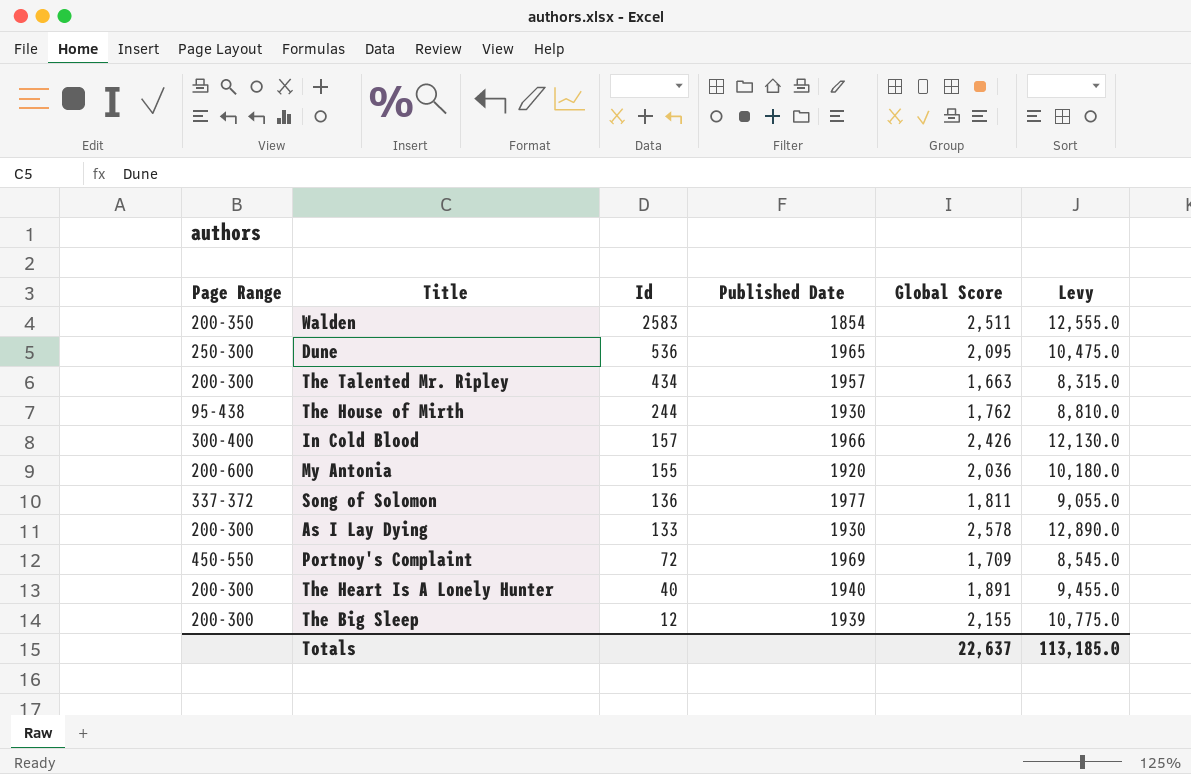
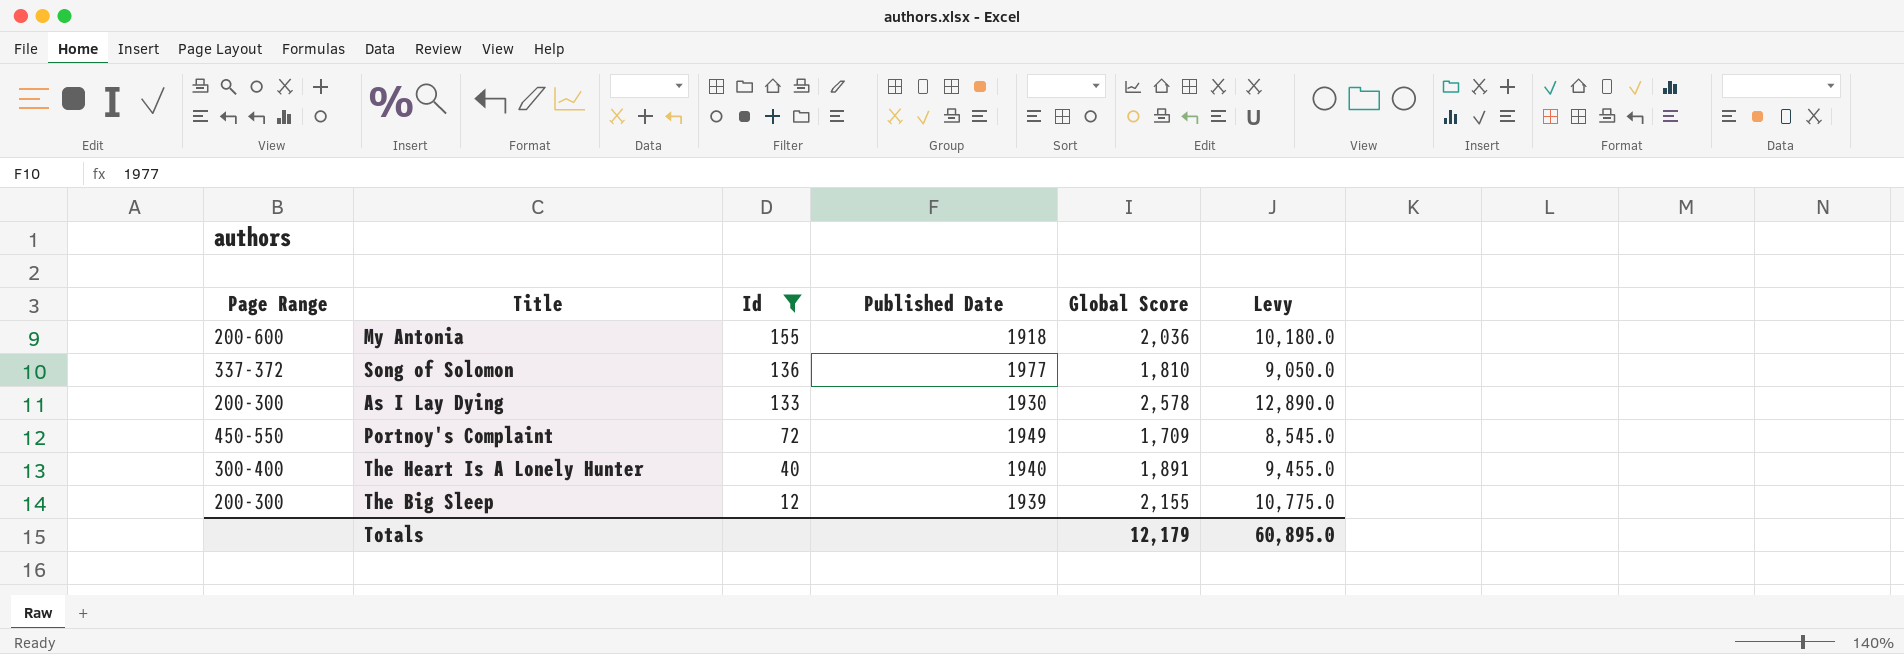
filter: none -> Id <= 155
My Antonia | Published Date: 1920 -> 1918
Song of Solomon | Global Score: 1,811 -> 1,810
Song of Solomon | Levy: 9,055.0 -> 9,050.0
Portnoy's Complaint | Published Date: 1969 -> 1949
The Heart Is A Lonely Hunter | Page Range: 200-300 -> 300-400
Totals | Global Score: 22,637 -> 12,179
Totals | Levy: 113,185.0 -> 60,895.0

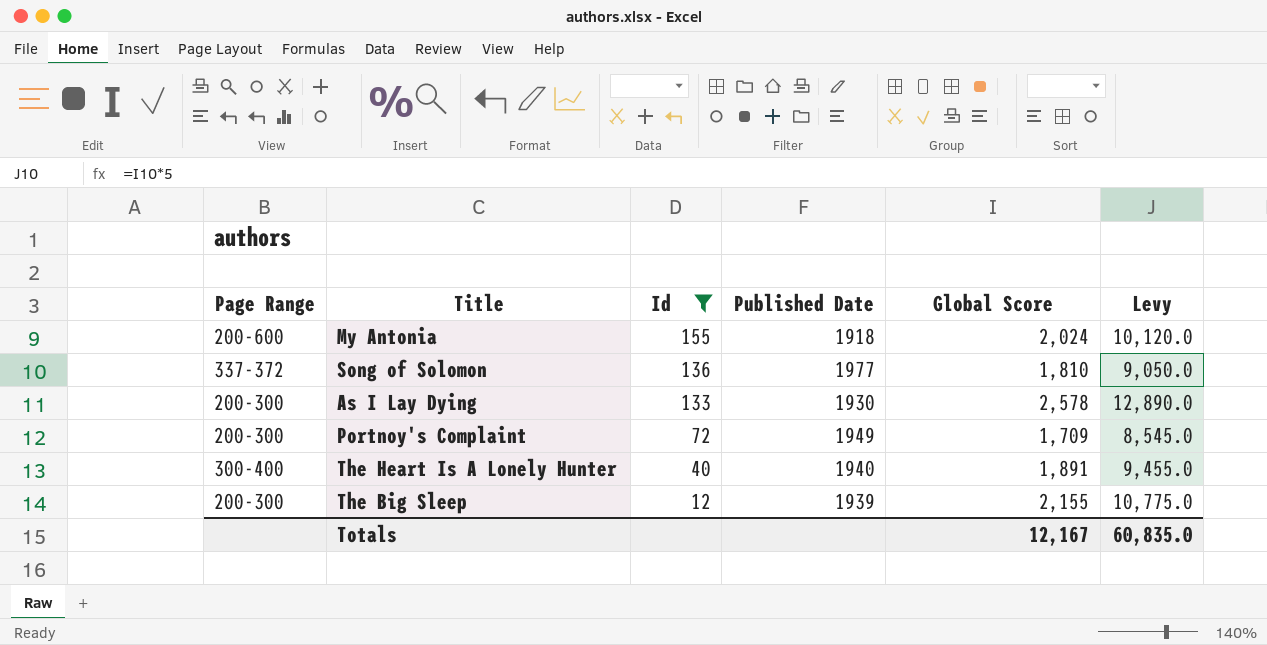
My Antonia | Global Score: 2,036 -> 2,024
My Antonia | Levy: 10,180.0 -> 10,120.0
Portnoy's Complaint | Page Range: 450-550 -> 200-300
Totals | Global Score: 12,179 -> 12,167
Totals | Levy: 60,895.0 -> 60,835.0

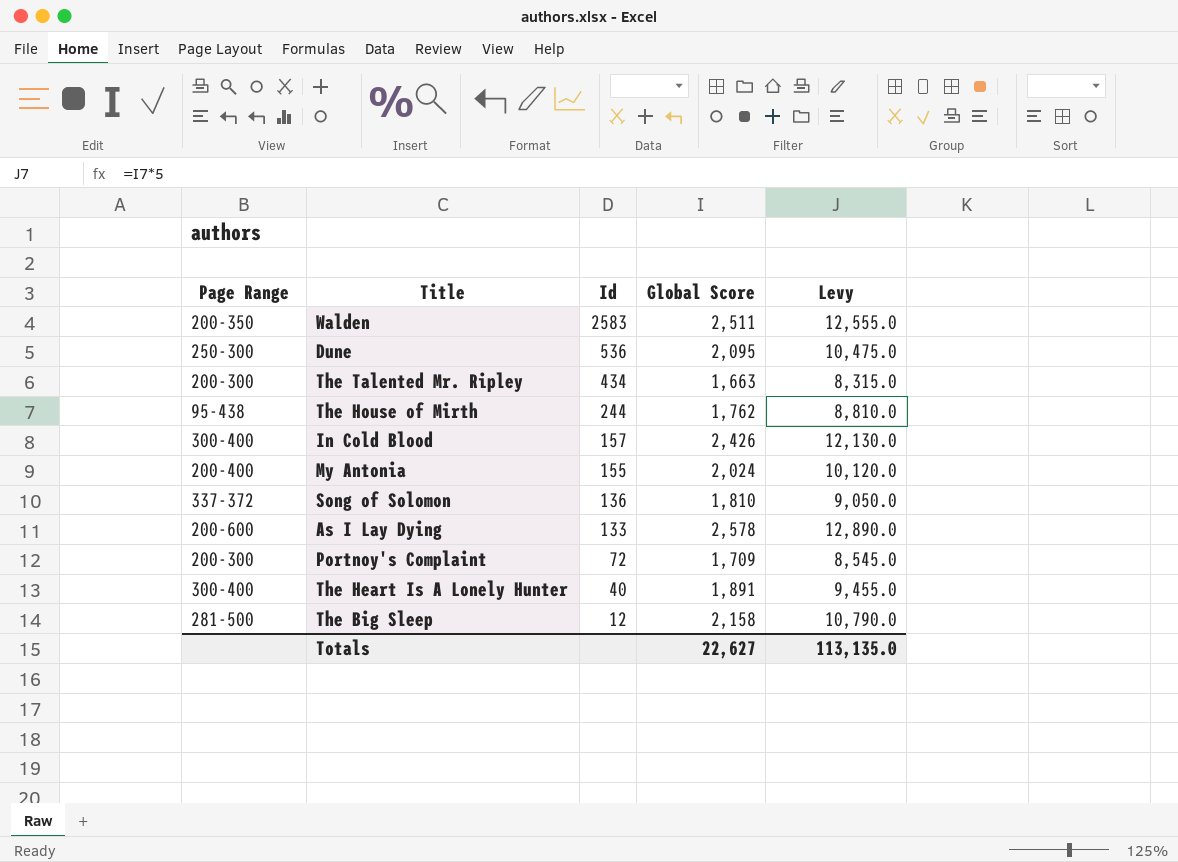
filter: Id <= 155 -> none
column Published Date | position: 4 -> none
My Antonia | Page Range: 200-600 -> 200-400
As I Lay Dying | Page Range: 200-300 -> 200-600
The Big Sleep | Page Range: 200-300 -> 281-500
The Big Sleep | Global Score: 2,155 -> 2,158
The Big Sleep | Levy: 10,775.0 -> 10,790.0
Totals | Global Score: 12,167 -> 22,627
Totals | Levy: 60,835.0 -> 113,135.0

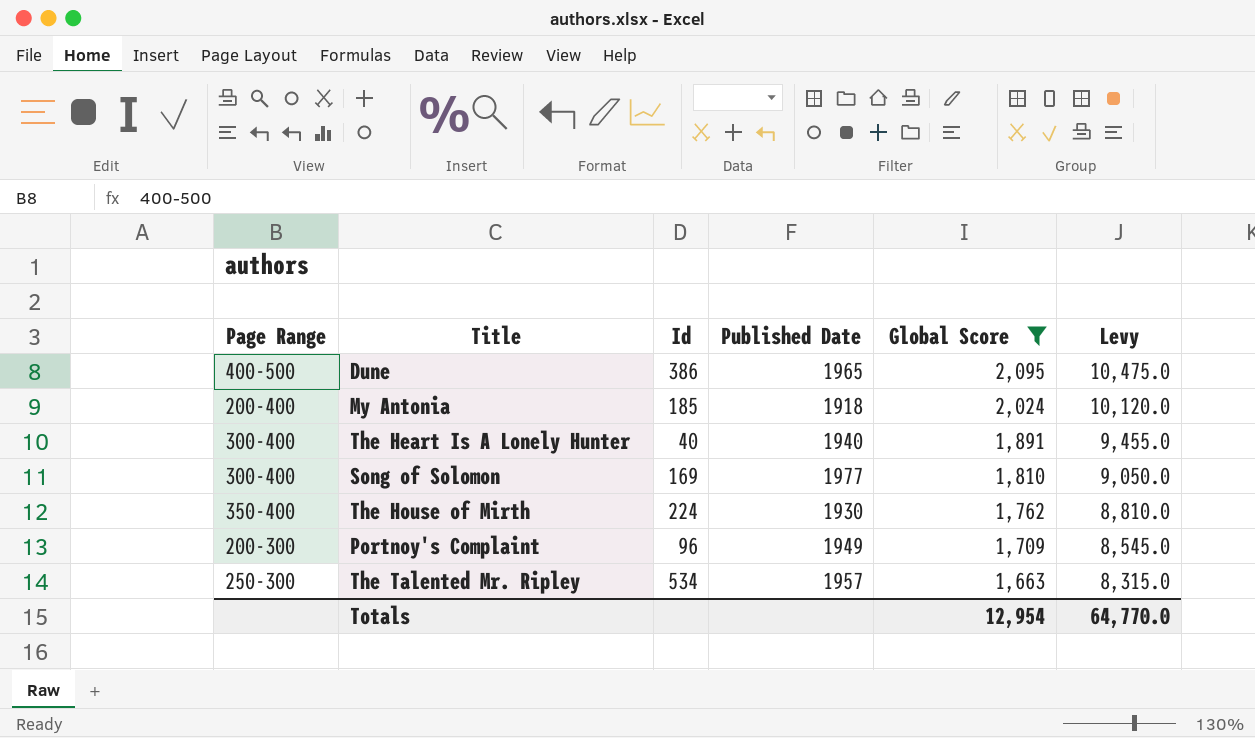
filter: none -> Global Score <= 2,095
row order: Id descending -> Global Score descending
column Published Date | position: none -> 4
Dune | Page Range: 250-300 -> 400-500
Dune | Id: 536 -> 386
My Antonia | Id: 155 -> 185
Song of Solomon | Page Range: 337-372 -> 300-400
Song of Solomon | Id: 136 -> 169
The House of Mirth | Page Range: 95-438 -> 350-400
The House of Mirth | Id: 244 -> 224
Portnoy's Complaint | Id: 72 -> 96
The Talented Mr. Ripley | Page Range: 200-300 -> 250-300
The Talented Mr. Ripley | Id: 434 -> 534
Totals | Global Score: 22,627 -> 12,954
Totals | Levy: 113,135.0 -> 64,770.0

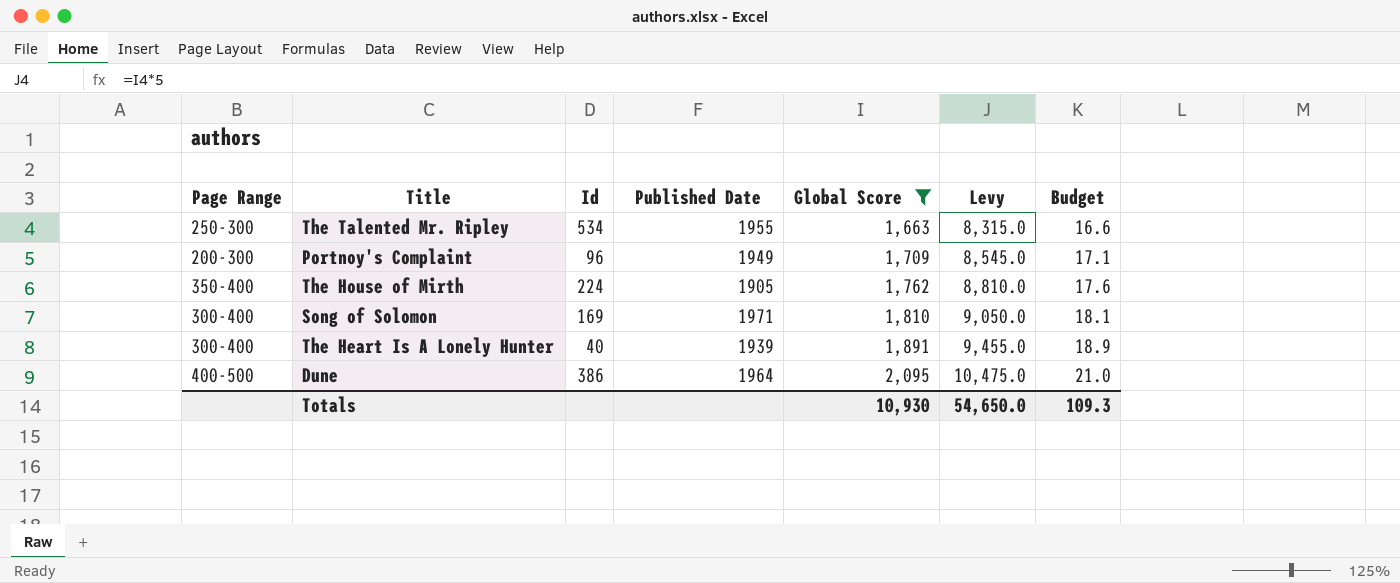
row order: Global Score descending -> Global Score ascending
column Budget | formula: none -> [Global Score] * 0.01
row My Antonia: 200-400 | 185 | 1918 | 2,024 | 10,120.0 -> none
The Talented Mr. Ripley | Published Date: 1957 -> 1955
The House of Mirth | Published Date: 1930 -> 1905
Song of Solomon | Published Date: 1977 -> 1971
The Heart Is A Lonely Hunter | Published Date: 1940 -> 1939
Dune | Published Date: 1965 -> 1964
Totals | Global Score: 12,954 -> 10,930
Totals | Levy: 64,770.0 -> 54,650.0

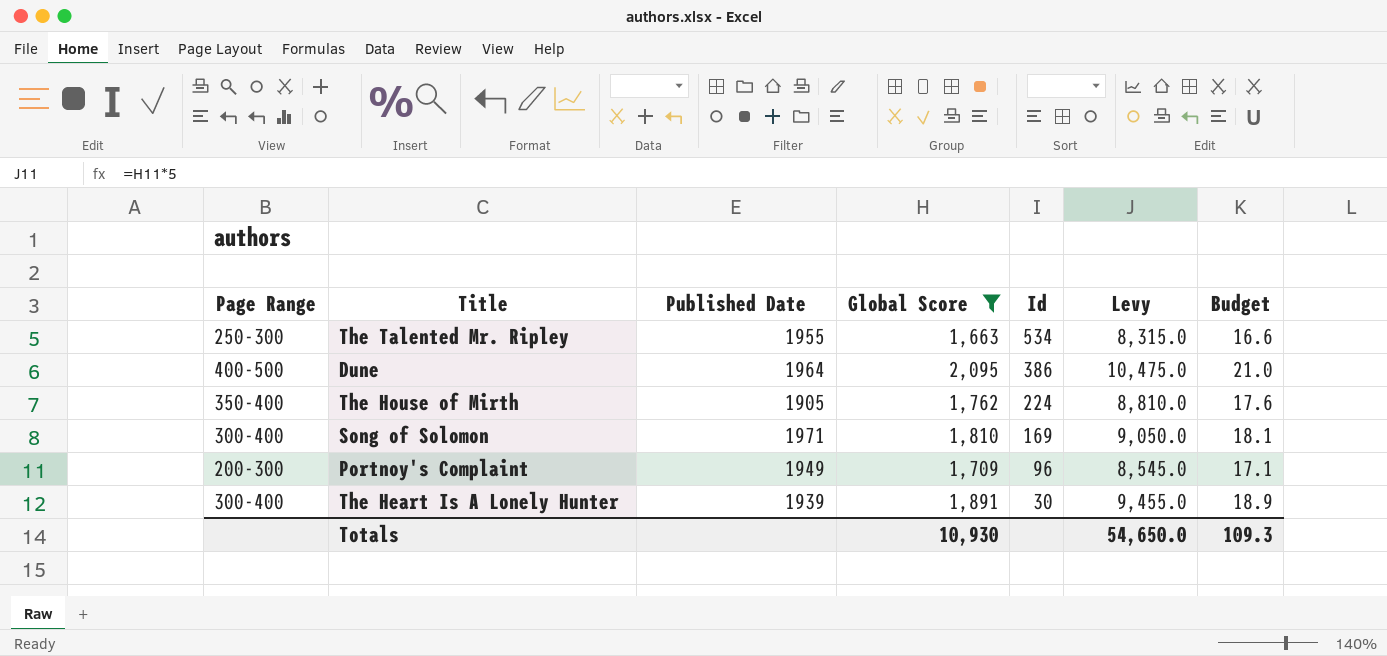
row order: Global Score ascending -> Id descending
column Id | position: 3 -> 5
The Heart Is A Lonely Hunter | Id: 40 -> 30

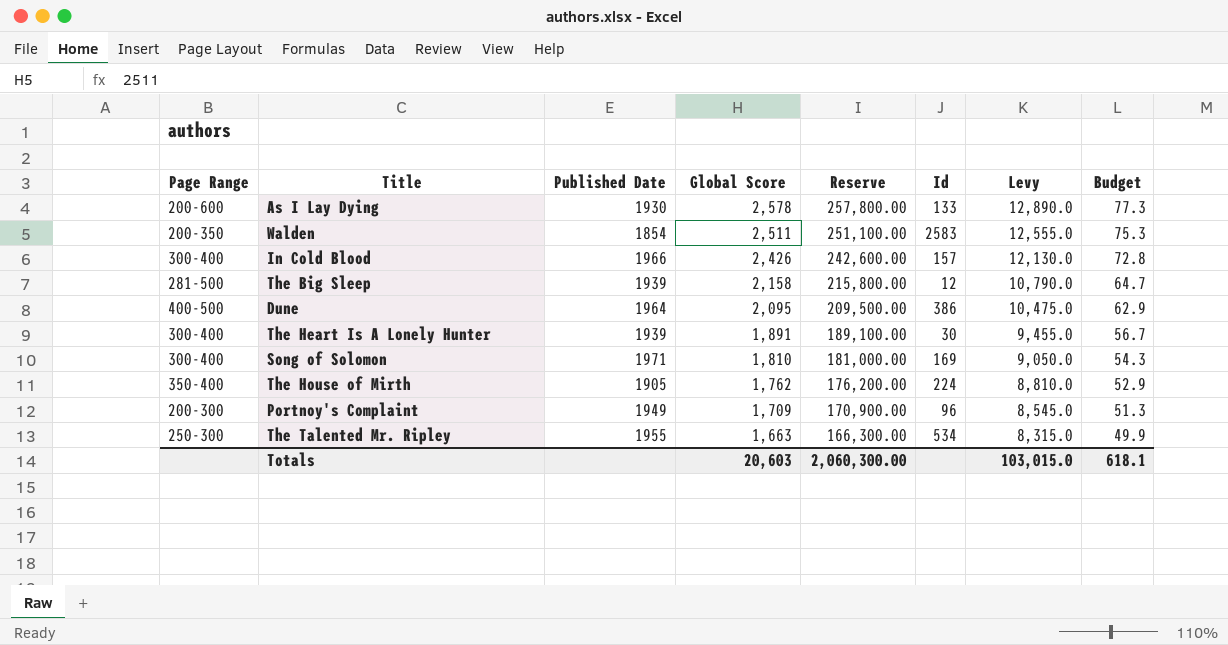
filter: Global Score <= 2,095 -> none
row order: Id descending -> Global Score descending
column Reserve | formula: none -> [Global Score] * 100
column Budget | formula: [Global Score] * 0.01 -> [Global Score] * 0.03
Totals | Global Score: 10,930 -> 20,603
Totals | Levy: 54,650.0 -> 103,015.0
Totals | Budget: 109.3 -> 618.1

